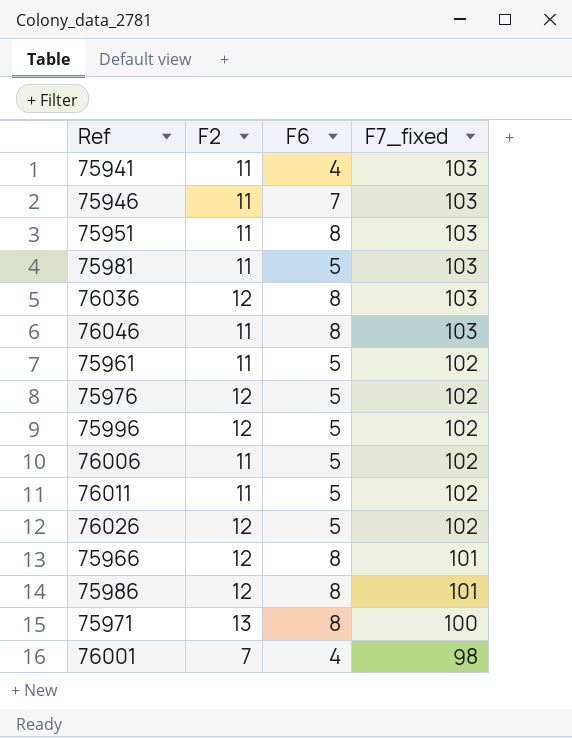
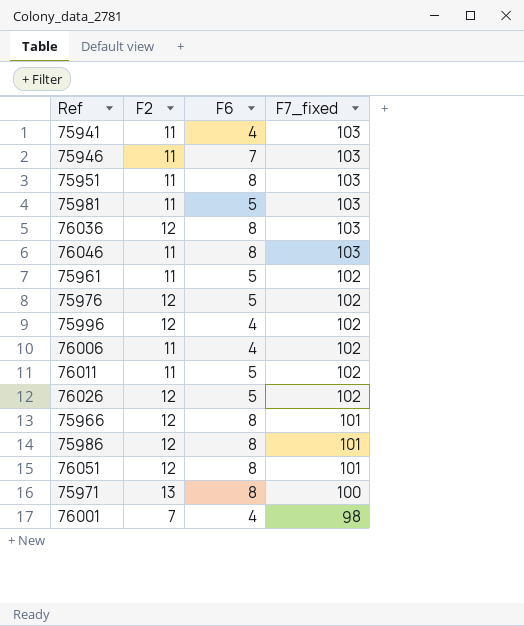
75996 | F6: 5 -> 4
76006 | F6: 5 -> 4
row 76051: none -> 12 | 8 | 101

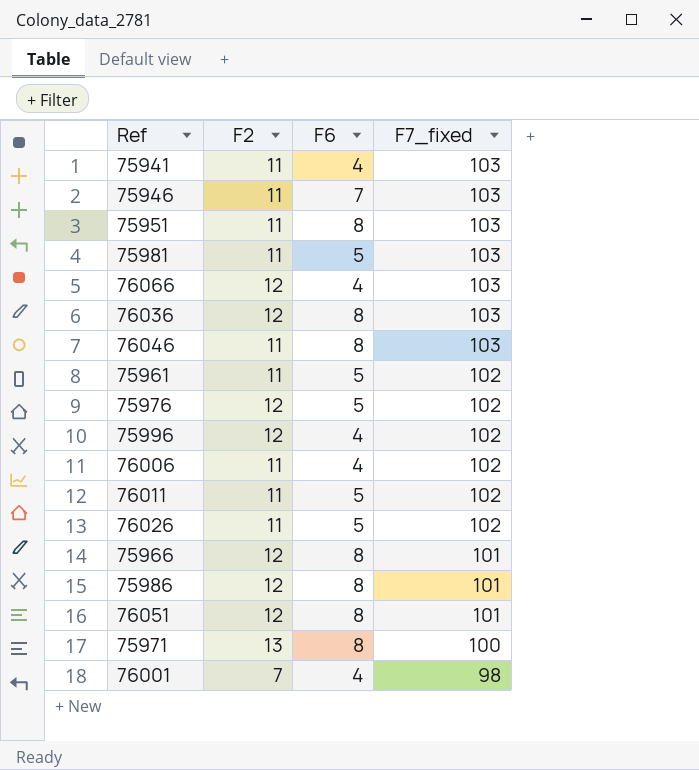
row 76066: none -> 12 | 4 | 103
76026 | F2: 12 -> 11

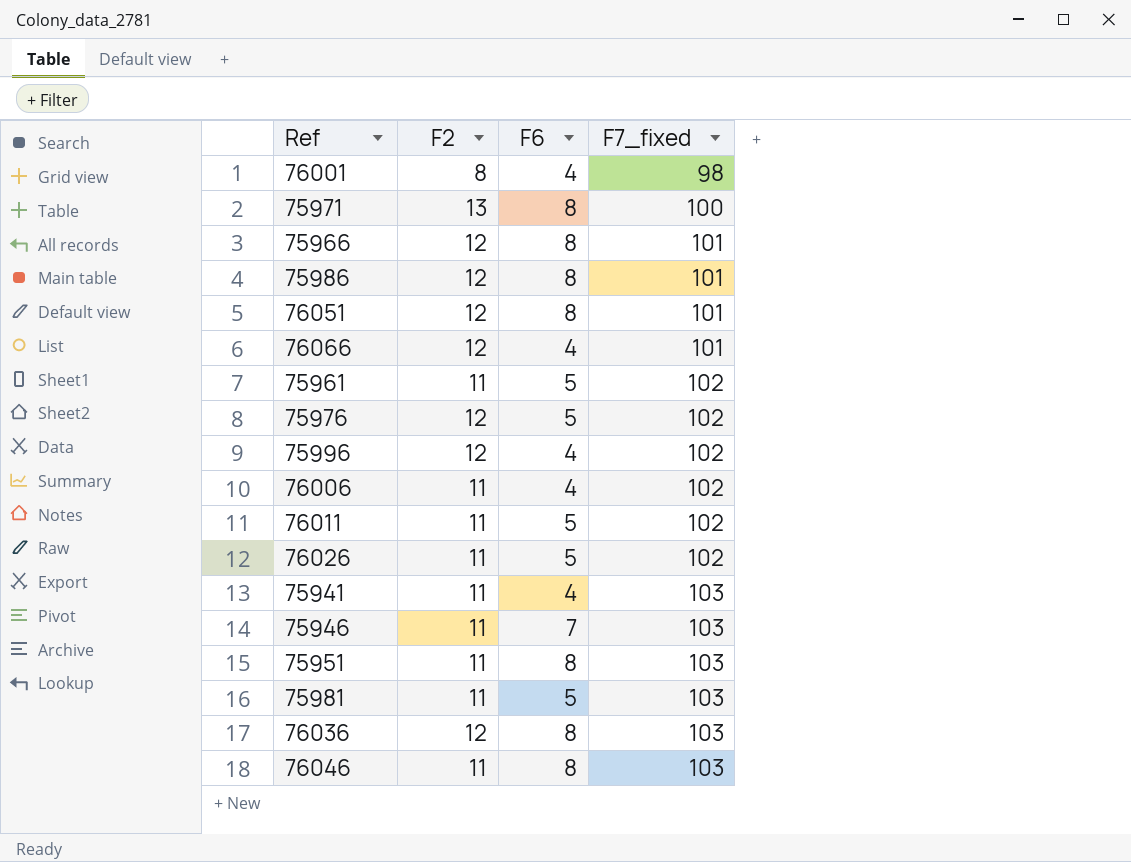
row order: F7_fixed descending -> F7_fixed ascending
76001 | F2: 7 -> 8
76066 | F7_fixed: 103 -> 101

